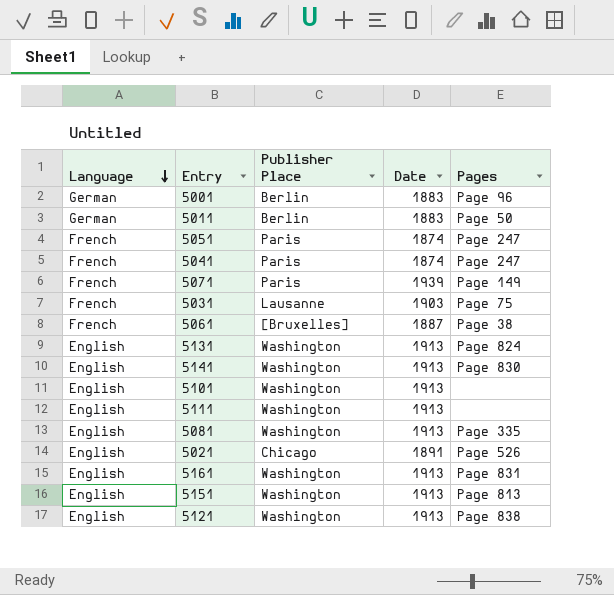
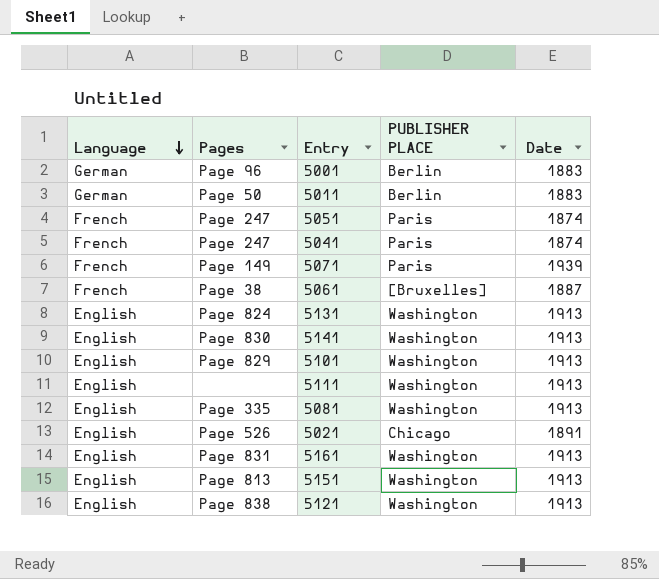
column Pages | position: 5 -> 2
column name: Publisher Place -> PUBLISHER PLACE
row 5031: French | Lausanne | 1903 | Page 75 -> none
5101 | Pages: none -> Page 829

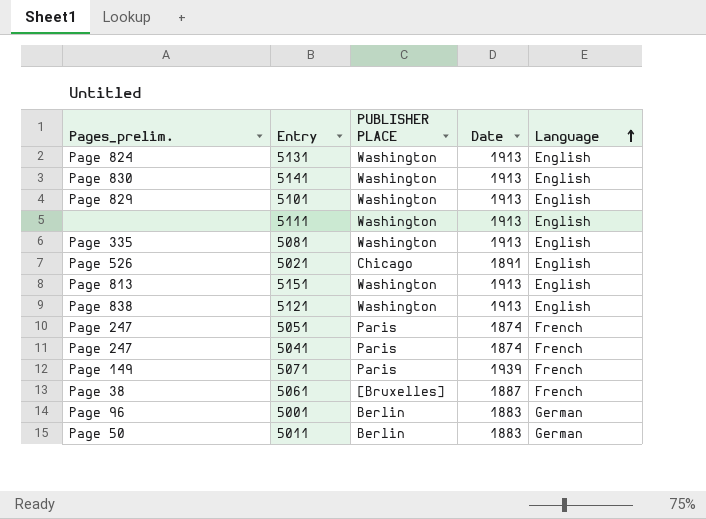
row order: Language descending -> Language ascending
column name: Pages -> Pages_prelim.
column Language | position: 1 -> 5
row 5161: English | Page 831 | Washington | 1913 -> none

